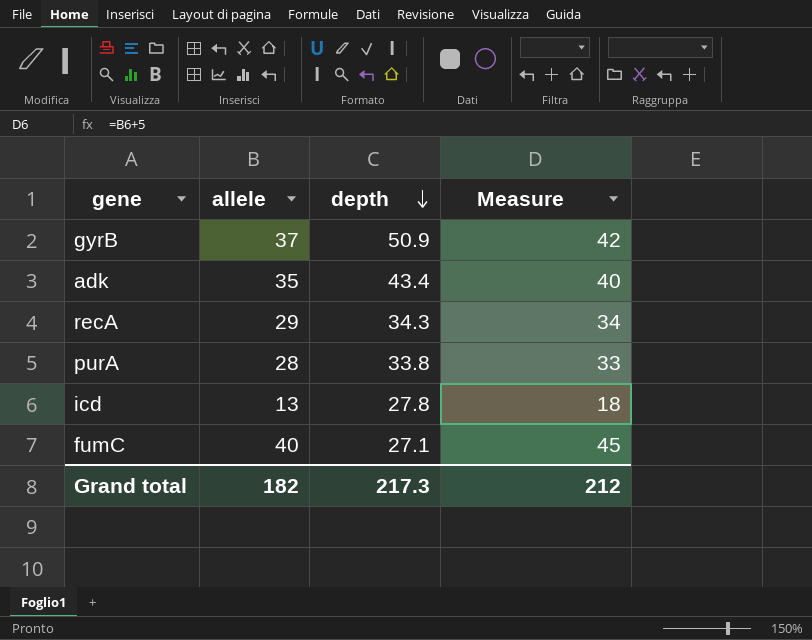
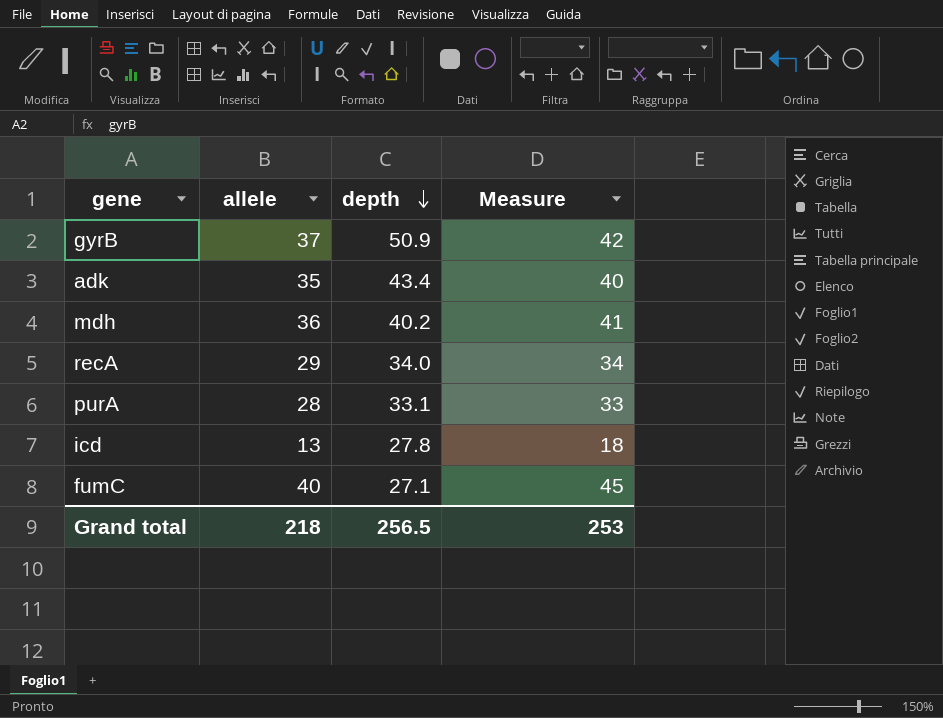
row mdh: none -> 36 | 40.2 | 41
recA | depth: 34.3 -> 34.0
purA | depth: 33.8 -> 33.1
Grand total | allele: 182 -> 218
Grand total | depth: 217.3 -> 256.5
Grand total | Measure: 212 -> 253

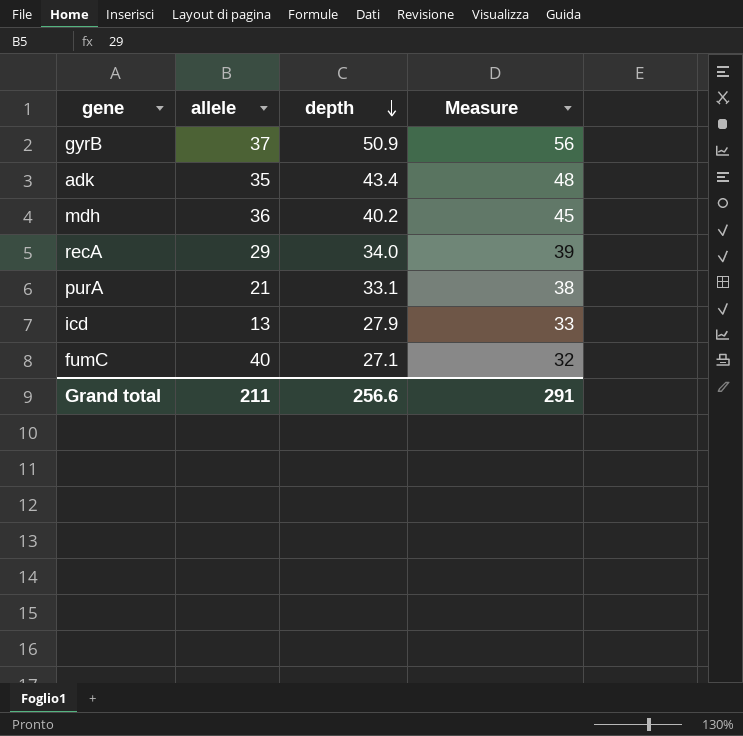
column Measure | formula: [allele] + 5 -> [depth] + 5
purA | allele: 28 -> 21
icd | depth: 27.8 -> 27.9
Grand total | allele: 218 -> 211
Grand total | depth: 256.5 -> 256.6
Grand total | Measure: 253 -> 291

